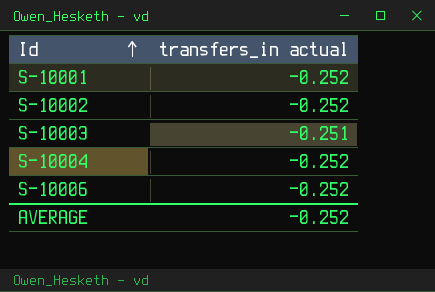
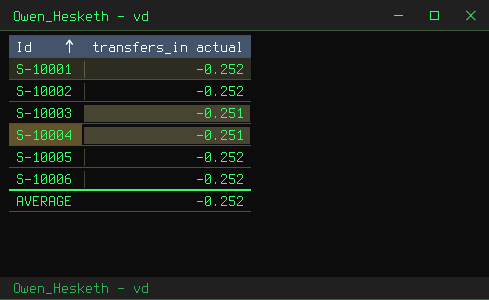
S-10004 | transfers_in actual: -0.252 -> -0.251
row S-10005: none -> -0.252

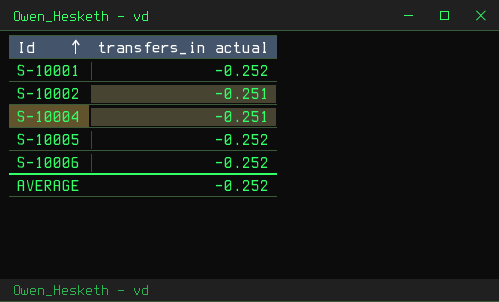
row S-10003: -0.251 -> none
S-10002 | transfers_in actual: -0.252 -> -0.251

